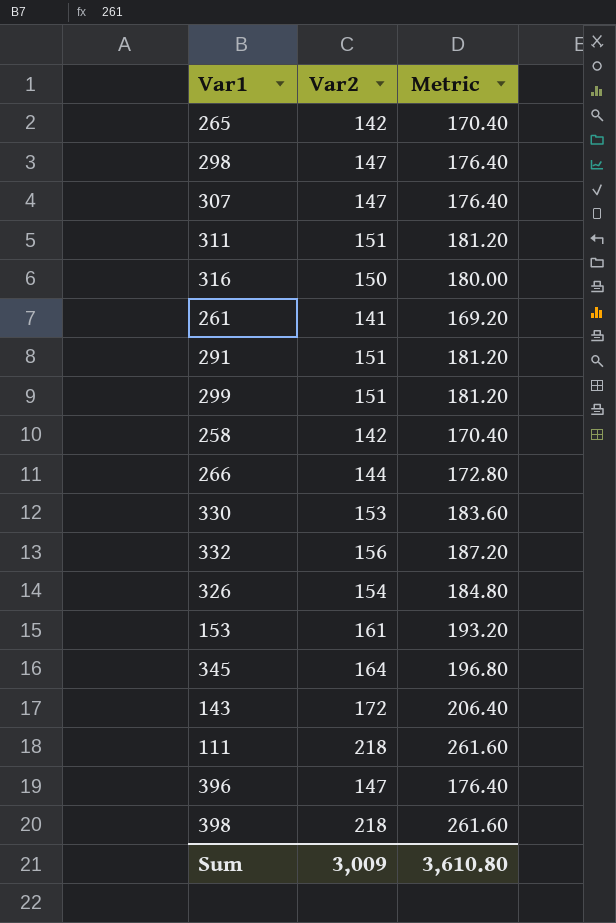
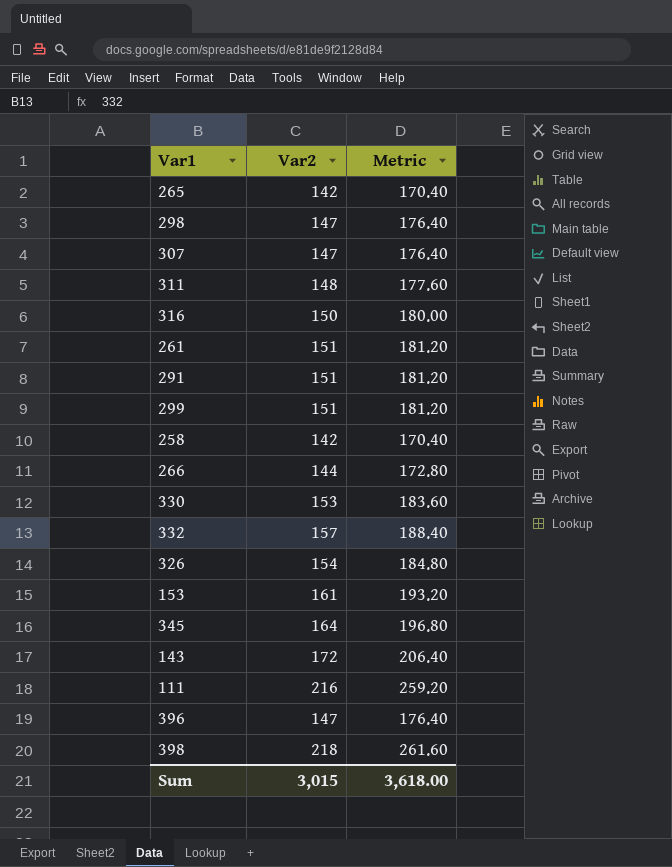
311 | Var2: 151 -> 148
311 | Metric: 181.20 -> 177.60
261 | Var2: 141 -> 151
261 | Metric: 169.20 -> 181.20
332 | Var2: 156 -> 157
332 | Metric: 187.20 -> 188.40
111 | Var2: 218 -> 216
111 | Metric: 261.60 -> 259.20
Sum | Var2: 3,009 -> 3,015
Sum | Metric: 3,610.80 -> 3,618.00

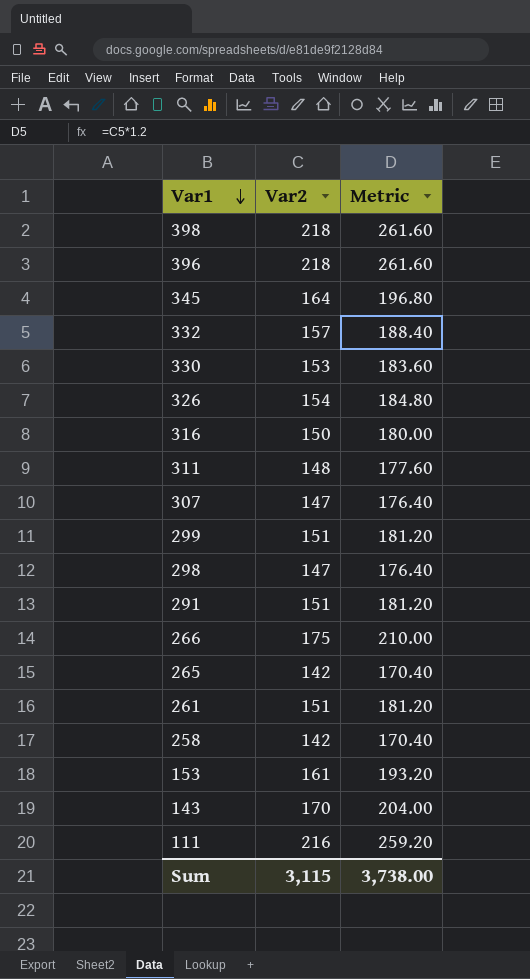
row order: none -> Var1 descending
396 | Var2: 147 -> 218
396 | Metric: 176.40 -> 261.60
266 | Var2: 144 -> 175
266 | Metric: 172.80 -> 210.00
143 | Var2: 172 -> 170
143 | Metric: 206.40 -> 204.00
Sum | Var2: 3,015 -> 3,115
Sum | Metric: 3,618.00 -> 3,738.00

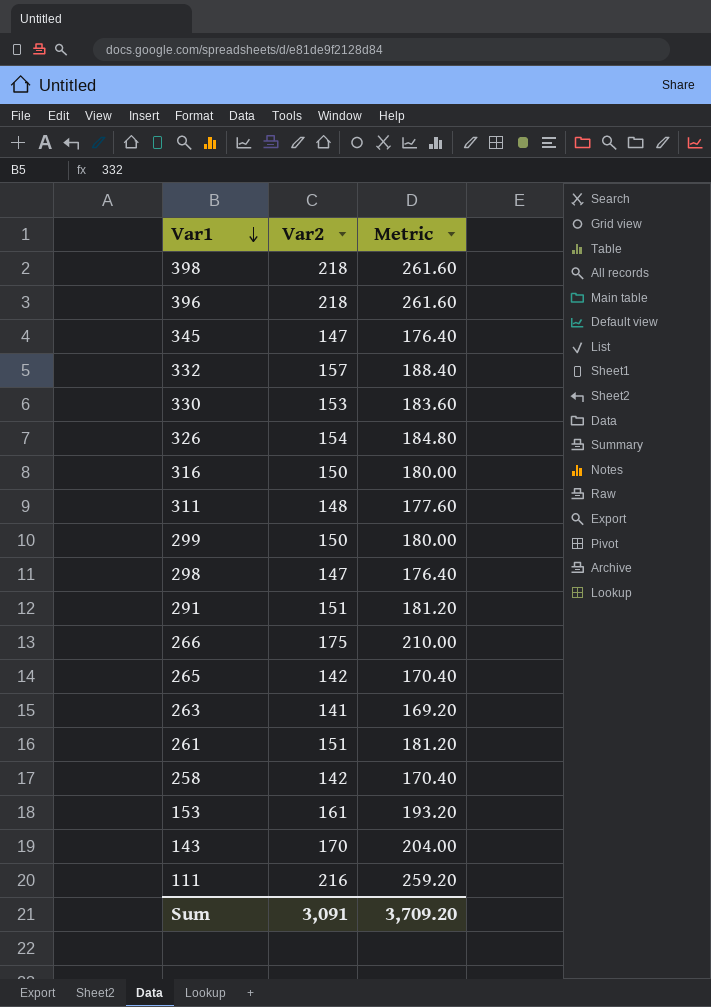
row 307: 147 | 176.40 -> none
345 | Var2: 164 -> 147
345 | Metric: 196.80 -> 176.40
299 | Var2: 151 -> 150
299 | Metric: 181.20 -> 180.00
row 263: none -> 141 | 169.20
Sum | Var2: 3,115 -> 3,091
Sum | Metric: 3,738.00 -> 3,709.20

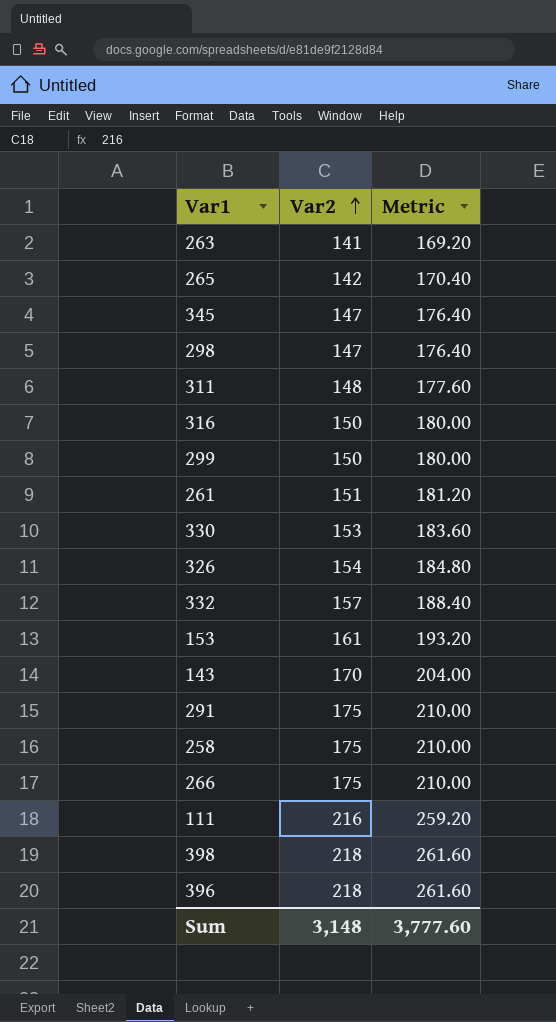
row order: Var1 descending -> Var2 ascending
291 | Var2: 151 -> 175
291 | Metric: 181.20 -> 210.00
258 | Var2: 142 -> 175
258 | Metric: 170.40 -> 210.00
Sum | Var2: 3,091 -> 3,148
Sum | Metric: 3,709.20 -> 3,777.60

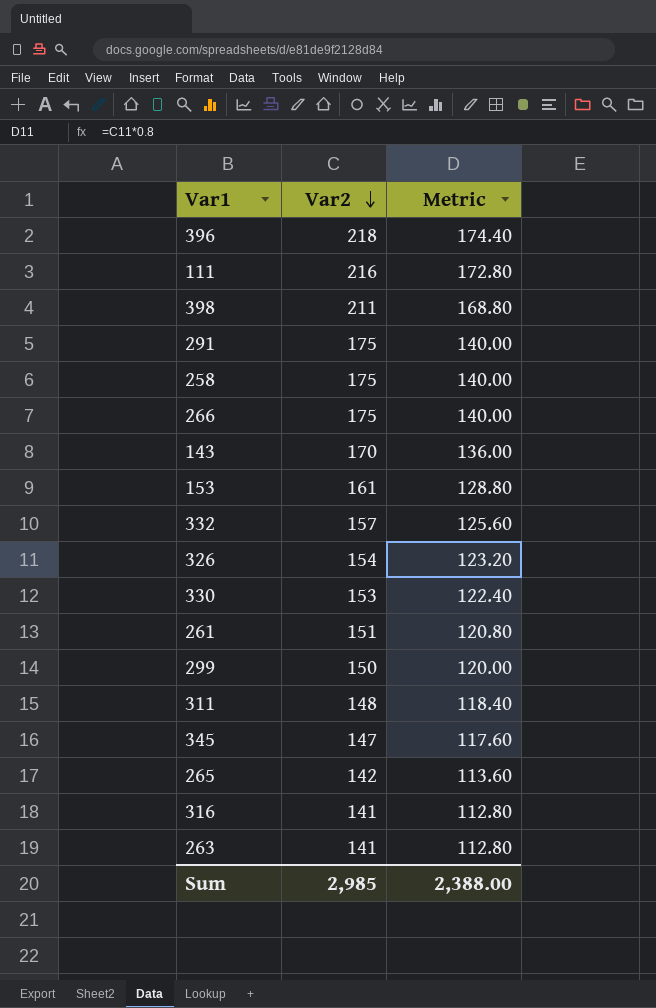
row order: Var2 ascending -> Var2 descending
column Metric | formula: [Var2] * 1.2 -> [Var2] * 0.8
row 298: 147 | 176.40 -> none
398 | Var2: 218 -> 211
316 | Var2: 150 -> 141
Sum | Var2: 3,148 -> 2,985
Sum | Metric: 3,777.60 -> 2,388.00

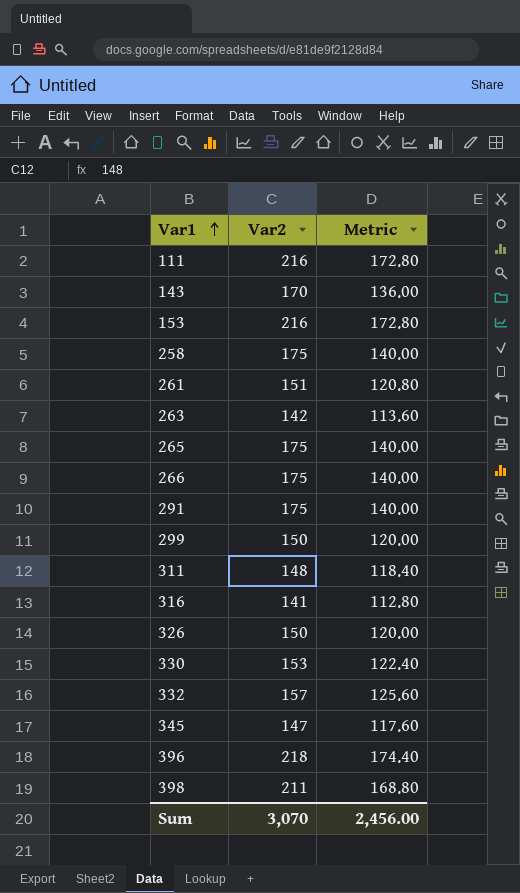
row order: Var2 descending -> Var1 ascending
153 | Var2: 161 -> 216
153 | Metric: 128.80 -> 172.80
263 | Var2: 141 -> 142
263 | Metric: 112.80 -> 113.60
265 | Var2: 142 -> 175
265 | Metric: 113.60 -> 140.00
326 | Var2: 154 -> 150
326 | Metric: 123.20 -> 120.00
Sum | Var2: 2,985 -> 3,070
Sum | Metric: 2,388.00 -> 2,456.00

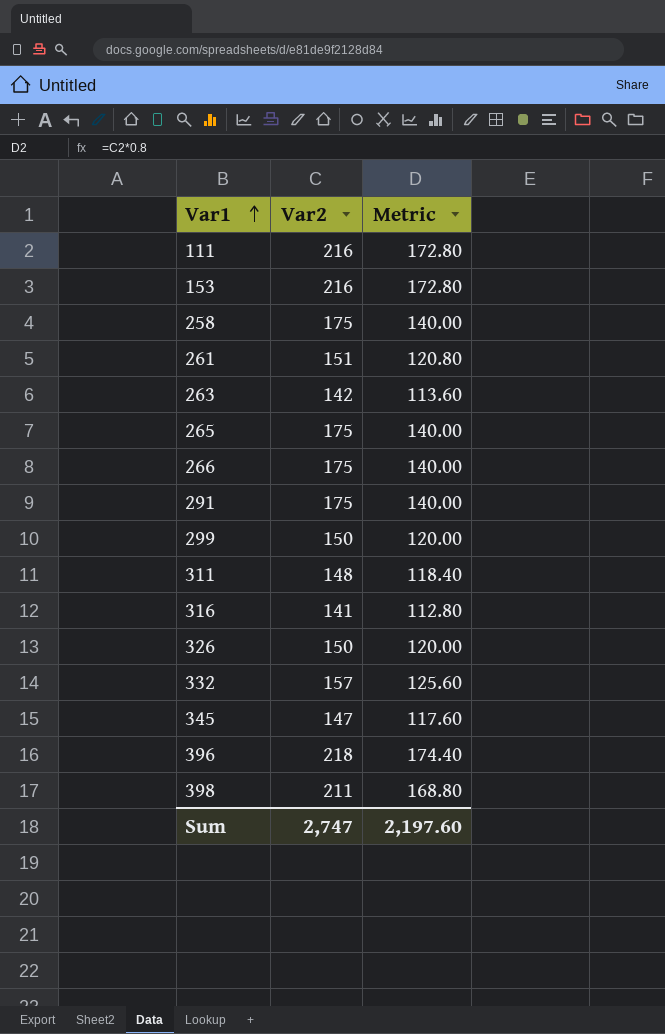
row 143: 170 | 136.00 -> none
row 330: 153 | 122.40 -> none
Sum | Var2: 3,070 -> 2,747
Sum | Metric: 2,456.00 -> 2,197.60

